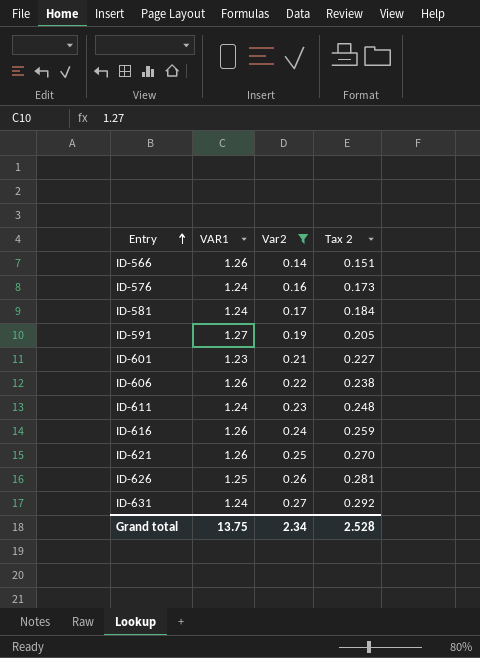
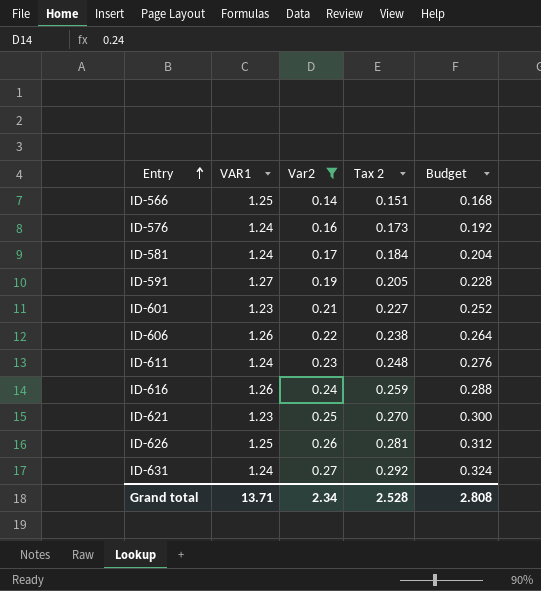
column Budget | formula: none -> [Var2] * 1.2
ID-566 | VAR1: 1.26 -> 1.25
ID-621 | VAR1: 1.26 -> 1.23
Grand total | VAR1: 13.75 -> 13.71

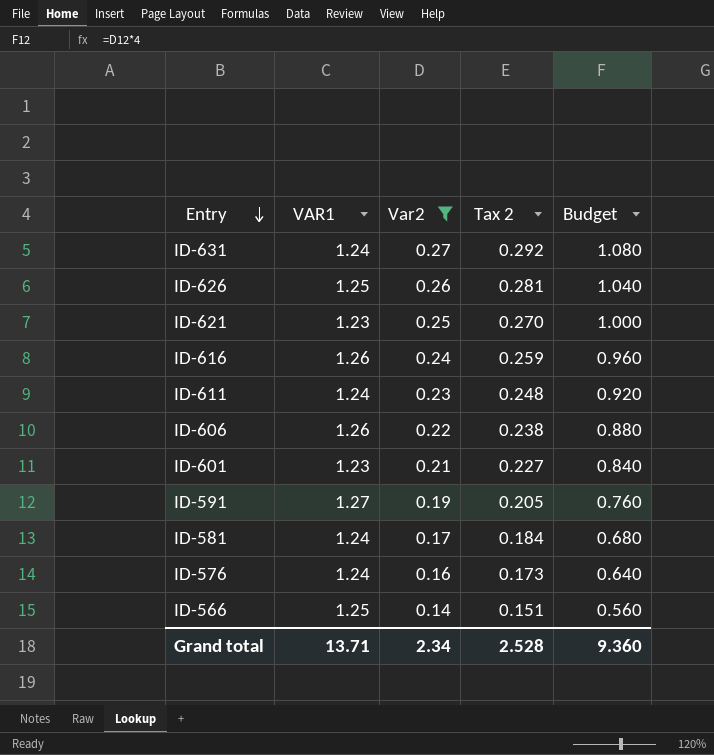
row order: Entry ascending -> Entry descending
column Budget | formula: [Var2] * 1.2 -> [Var2] * 4
Grand total | Budget: 2.808 -> 9.360

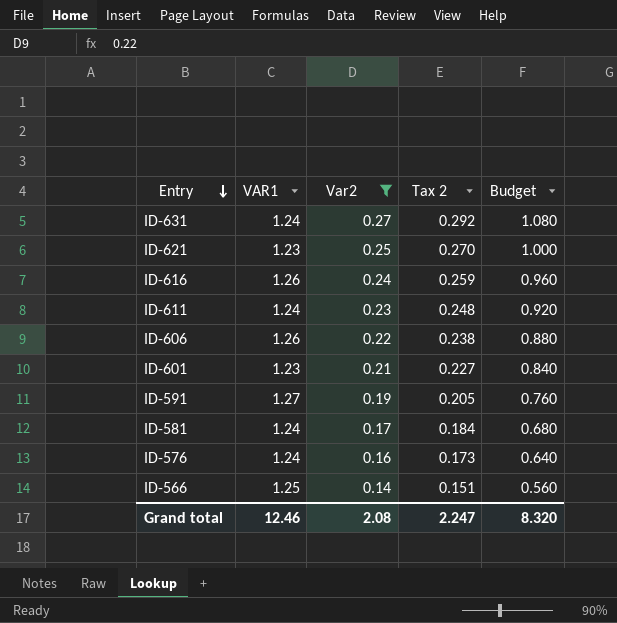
row ID-626: 1.25 | 0.26 | 0.281 | 1.040 -> none
Grand total | VAR1: 13.71 -> 12.46
Grand total | Var2: 2.34 -> 2.08
Grand total | Tax 2: 2.528 -> 2.247
Grand total | Budget: 9.360 -> 8.320

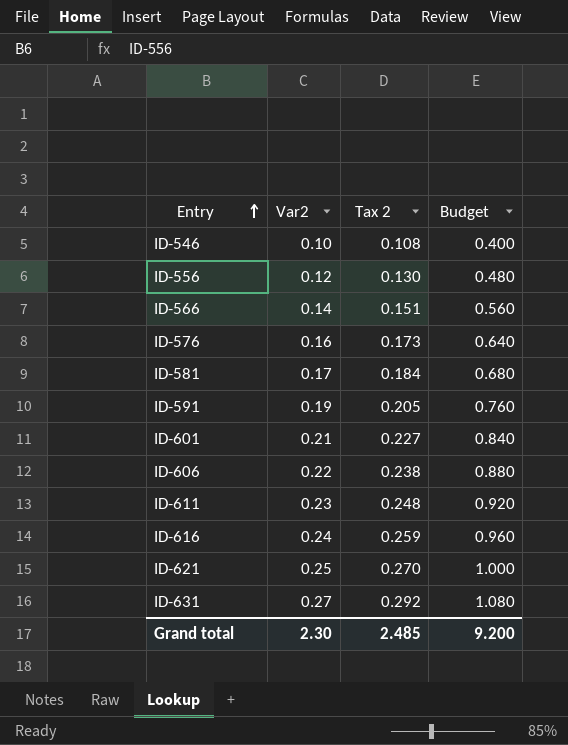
filter: Var2 >= 0.14 -> none
row order: Entry descending -> Entry ascending
column VAR1 | position: 2 -> none
Grand total | Var2: 2.08 -> 2.30
Grand total | Tax 2: 2.247 -> 2.485
Grand total | Budget: 8.320 -> 9.200

